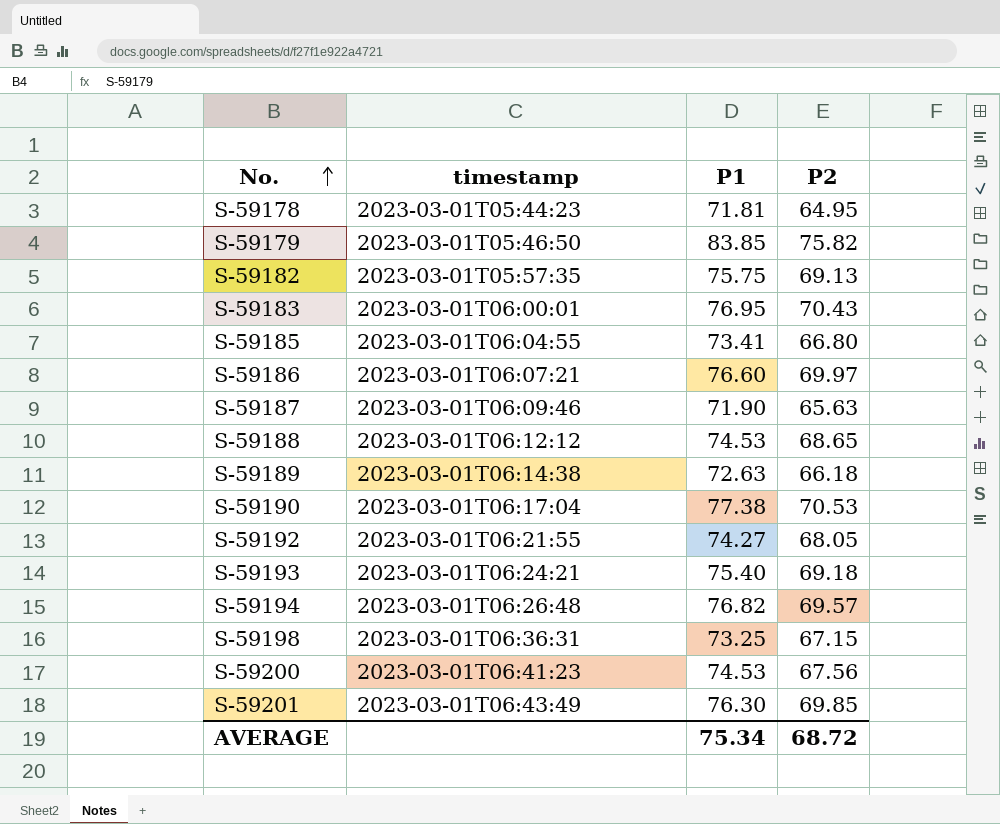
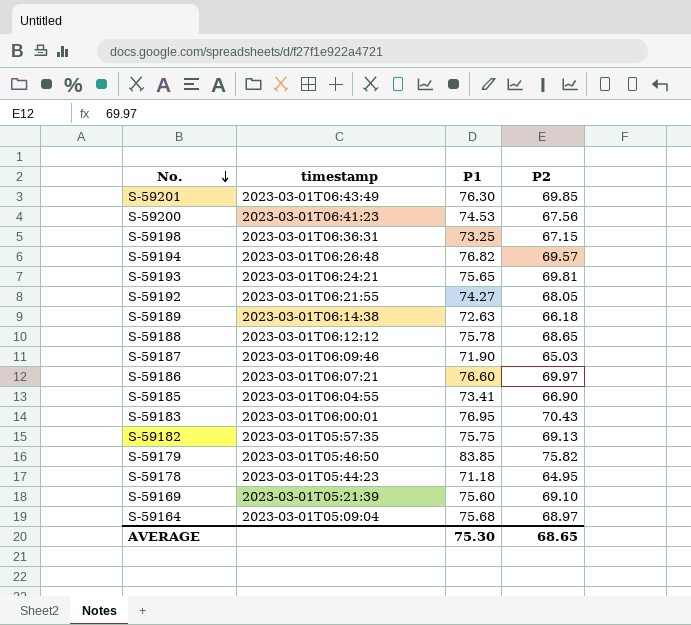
row order: No. ascending -> No. descending
row S-59190: 2023-03-01T06:17:04 | 77.38 | 70.53 -> none
S-59193 | P1: 75.40 -> 75.65
S-59193 | P2: 69.18 -> 69.81
S-59188 | P1: 74.53 -> 75.78
S-59187 | P2: 65.63 -> 65.03
S-59185 | P2: 66.80 -> 66.90
S-59178 | P1: 71.81 -> 71.18
row S-59169: none -> 2023-03-01T05:21:39 | 75.60 | 69.10
row S-59164: none -> 2023-03-01T05:09:04 | 75.68 | 68.97
AVERAGE | P1: 75.34 -> 75.30
AVERAGE | P2: 68.72 -> 68.65

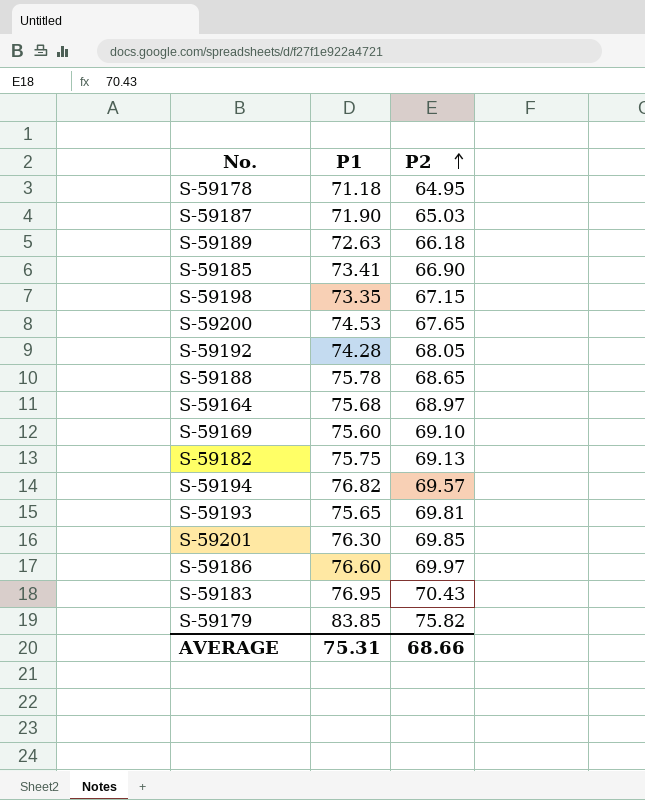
row order: No. descending -> P2 ascending
column timestamp | position: 2 -> none
S-59198 | P1: 73.25 -> 73.35
S-59200 | P2: 67.56 -> 67.65
S-59192 | P1: 74.27 -> 74.28
AVERAGE | P1: 75.30 -> 75.31
AVERAGE | P2: 68.65 -> 68.66

